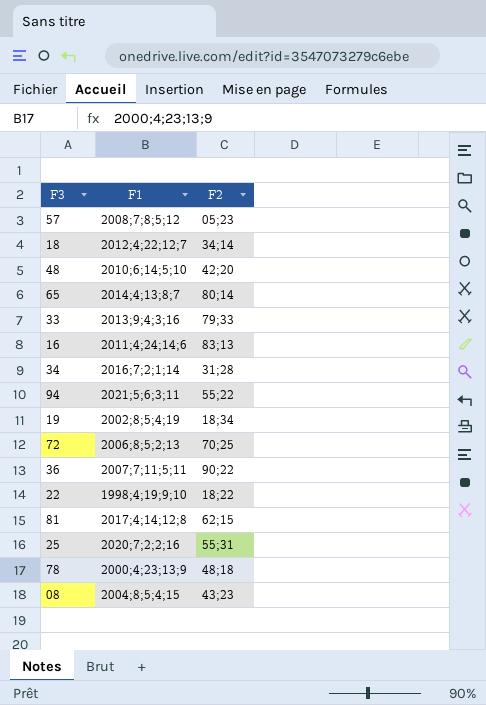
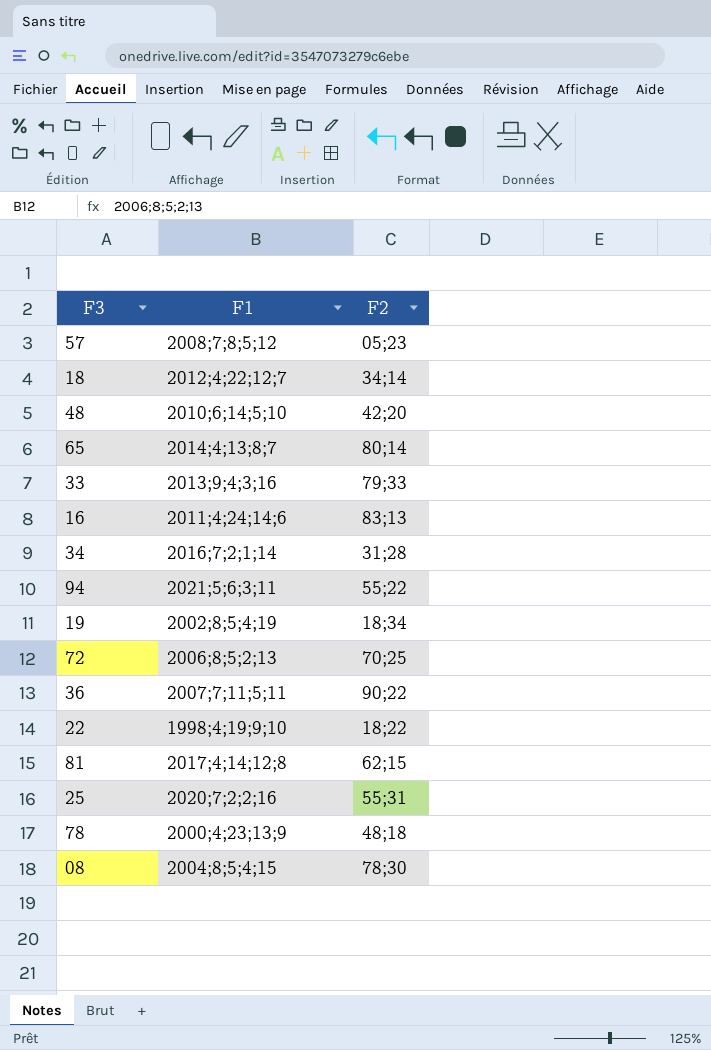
08 | F2: 43;23 -> 78;30

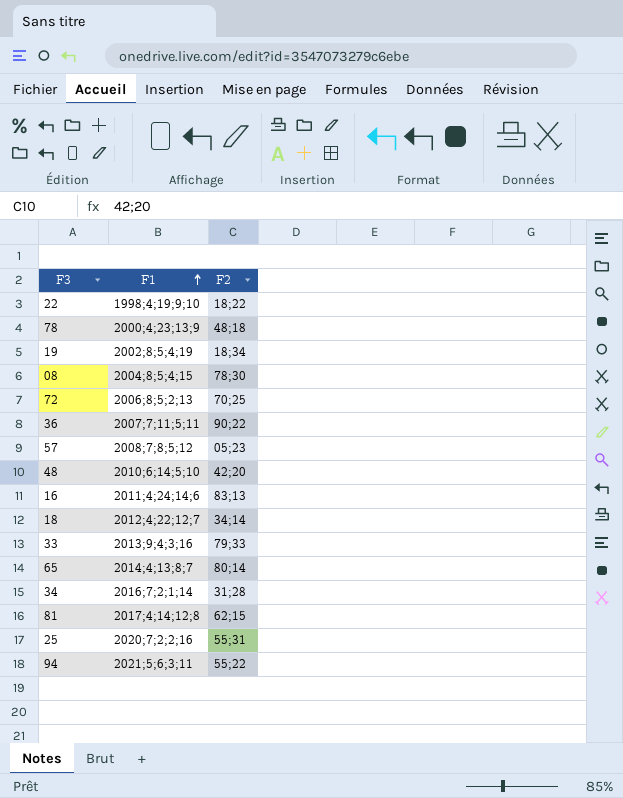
row order: none -> F1 ascending

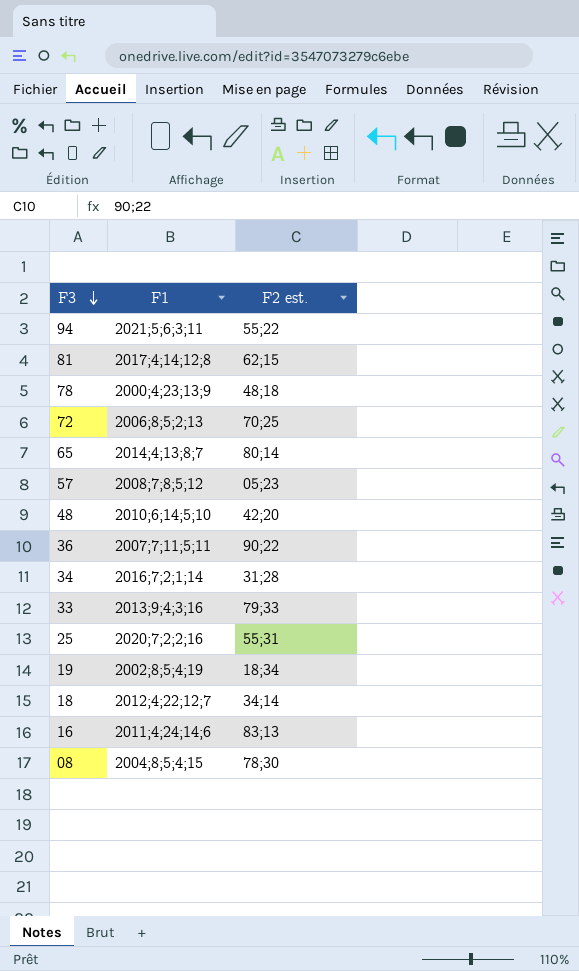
row order: F1 ascending -> F3 descending
column name: F2 -> F2 est.
row 22: 1998;4;19;9;10 | 18;22 -> none

